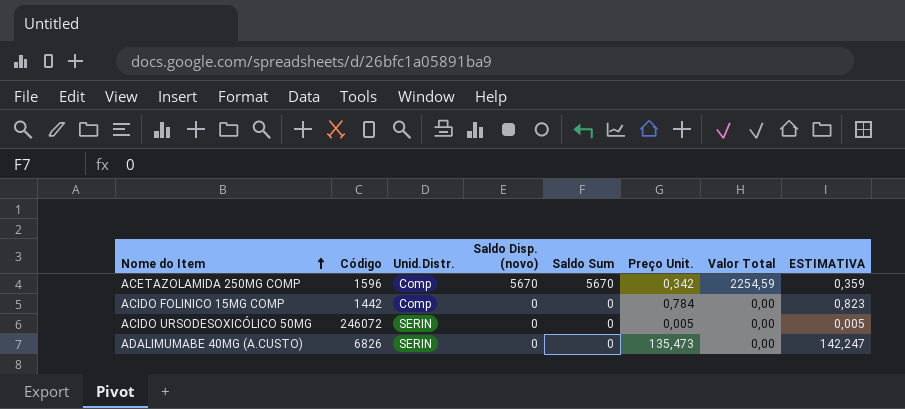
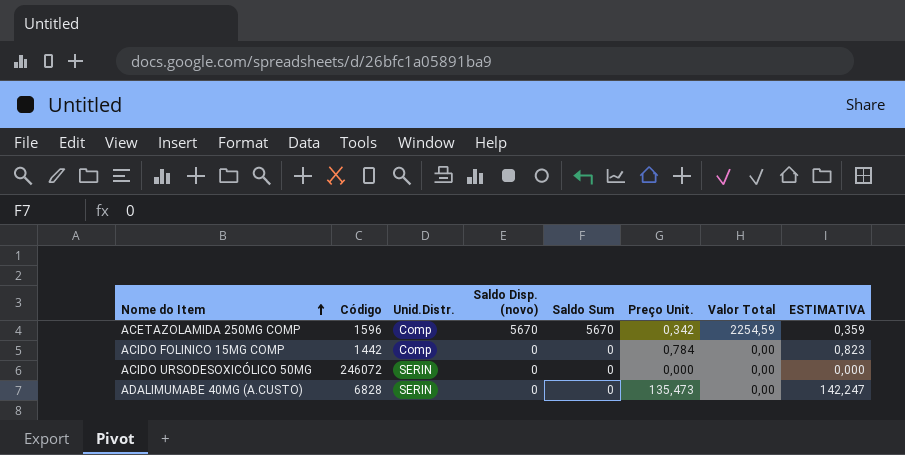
ACIDO URSODESOXICÓLICO 50MG | Preço Unit.: 0,005 -> 0,000
ACIDO URSODESOXICÓLICO 50MG | ESTIMATIVA: 0,005 -> 0,000
ADALIMUMABE 40MG (A.CUSTO) | Código: 6826 -> 6828

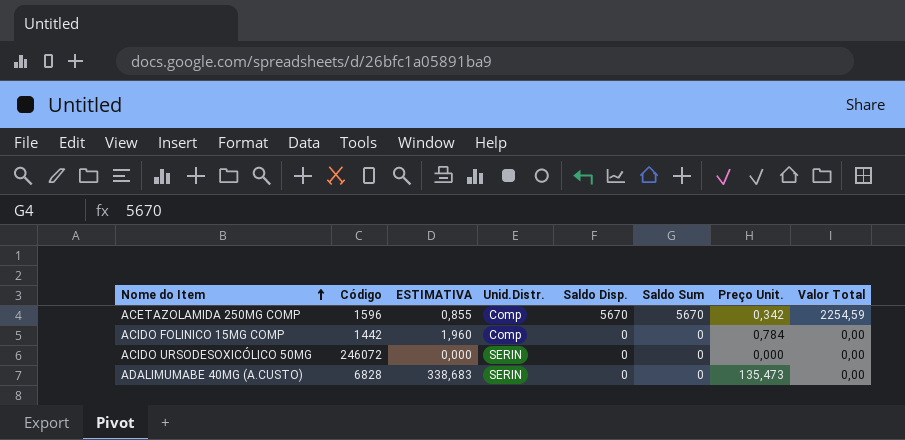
column ESTIMATIVA | formula: [Preço Unit.] * 1,05 -> [Preço Unit.] * 2,5
column ESTIMATIVA | position: 8 -> 3
column name: Saldo Disp. (novo) -> Saldo Disp.

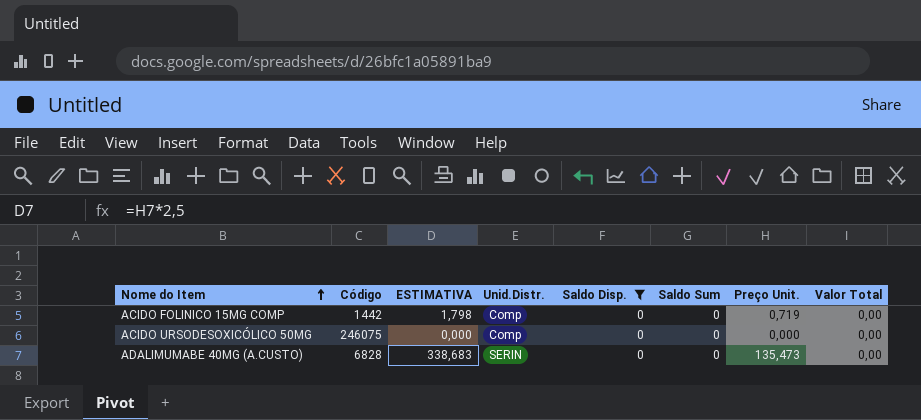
filter: none -> Saldo Disp. = 0
ACIDO FOLINICO 15MG COMP | ESTIMATIVA: 1,960 -> 1,798
ACIDO FOLINICO 15MG COMP | Preço Unit.: 0,784 -> 0,719
ACIDO URSODESOXICÓLICO 50MG | Código: 246072 -> 246075
ACIDO URSODESOXICÓLICO 50MG | Unid.Distr.: SERIN -> Comp

